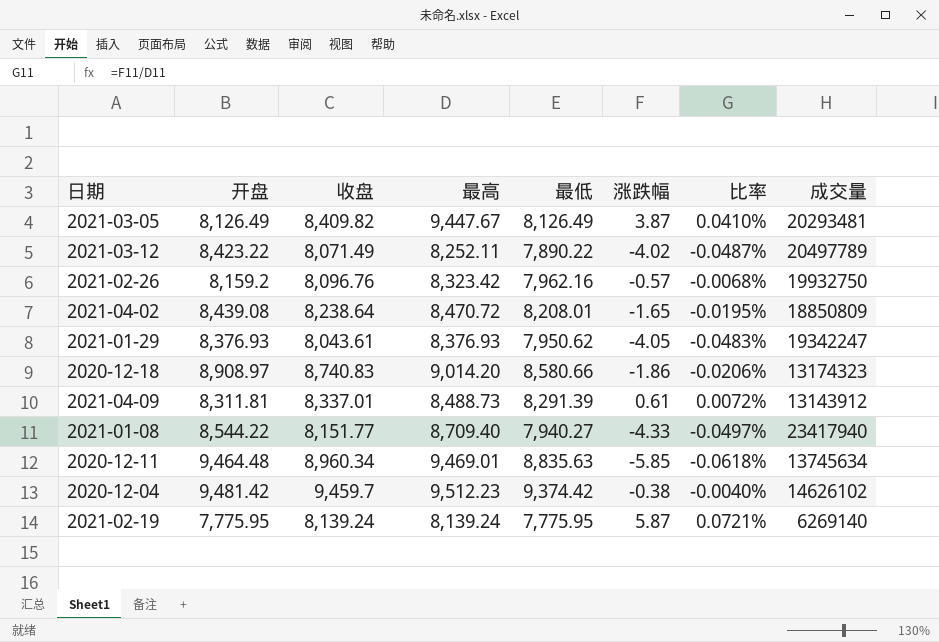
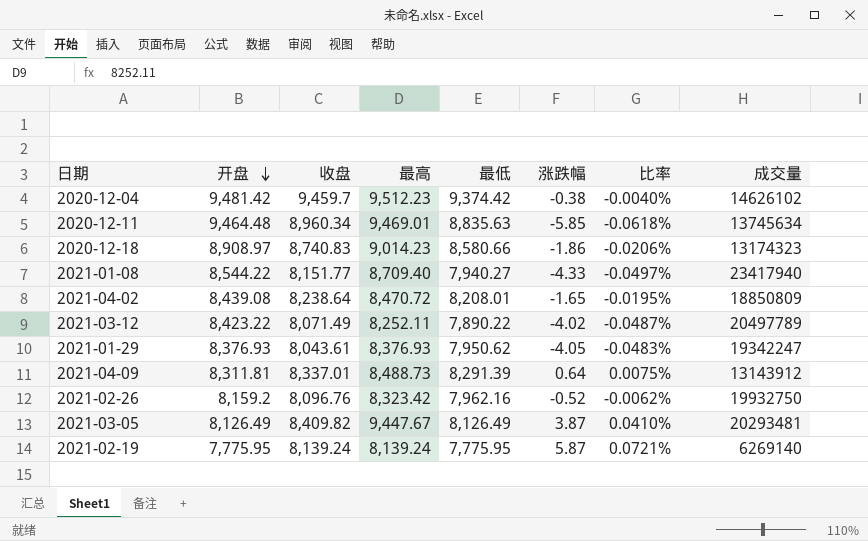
row order: none -> 开盘 descending
2020-12-18 | 最高: 9,014.20 -> 9,014.23
2021-04-09 | 涨跌幅: 0.61 -> 0.64
2021-04-09 | 比率: 0.0072% -> 0.0075%
2021-02-26 | 涨跌幅: -0.57 -> -0.52
2021-02-26 | 比率: -0.0068% -> -0.0062%

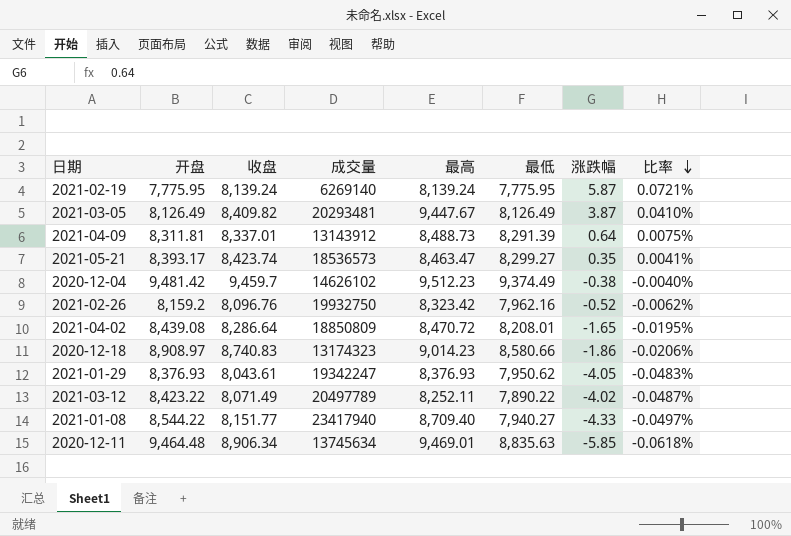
row order: 开盘 descending -> 比率 descending
column 成交量 | position: 8 -> 4
row 2021-05-21: none -> 8,393.17 | 8,423.74 | 18536573 | 8,463.47 | 8,299.27 | 0.35 | 0.0041%
2020-12-04 | 最低: 9,374.42 -> 9,374.49
2021-04-02 | 收盘: 8,238.64 -> 8,286.64
2020-12-11 | 收盘: 8,960.34 -> 8,906.34

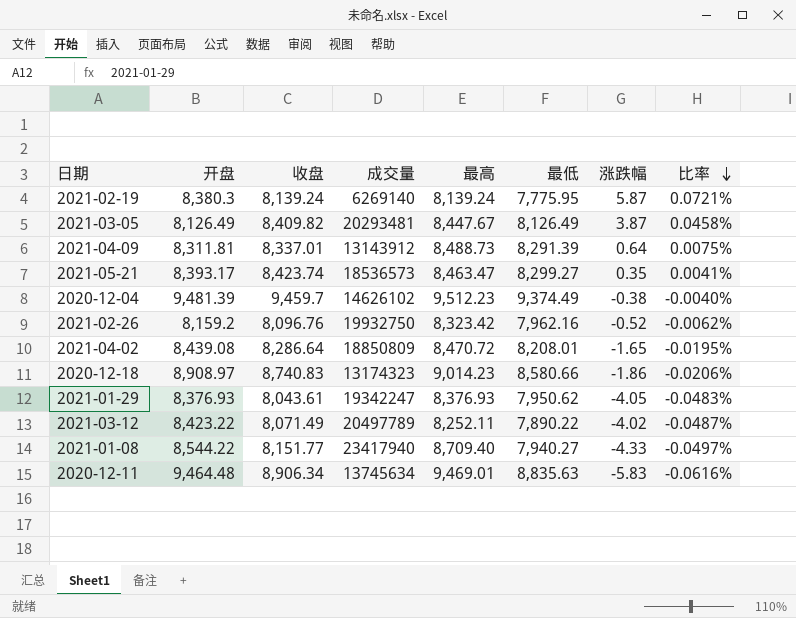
2021-02-19 | 开盘: 7,775.95 -> 8,380.3
2021-03-05 | 最高: 9,447.67 -> 8,447.67
2021-03-05 | 比率: 0.0410% -> 0.0458%
2020-12-04 | 开盘: 9,481.42 -> 9,481.39
2020-12-11 | 涨跌幅: -5.85 -> -5.83
2020-12-11 | 比率: -0.0618% -> -0.0616%

